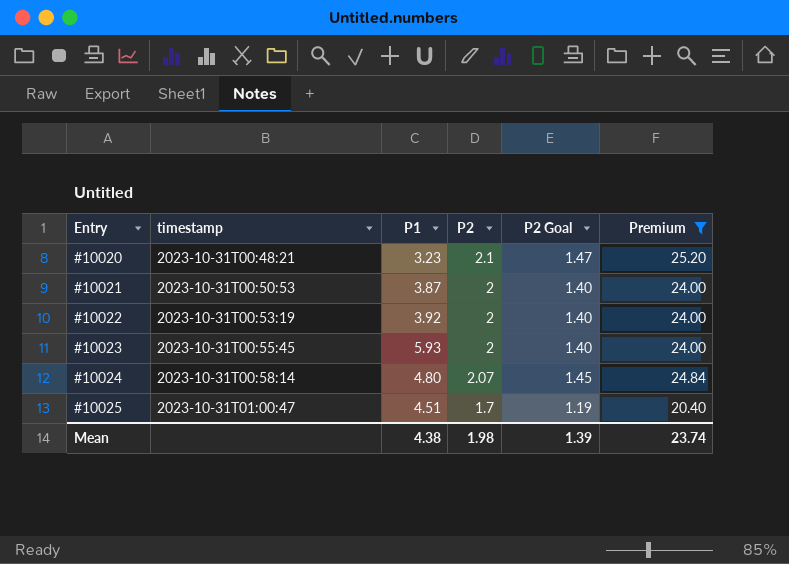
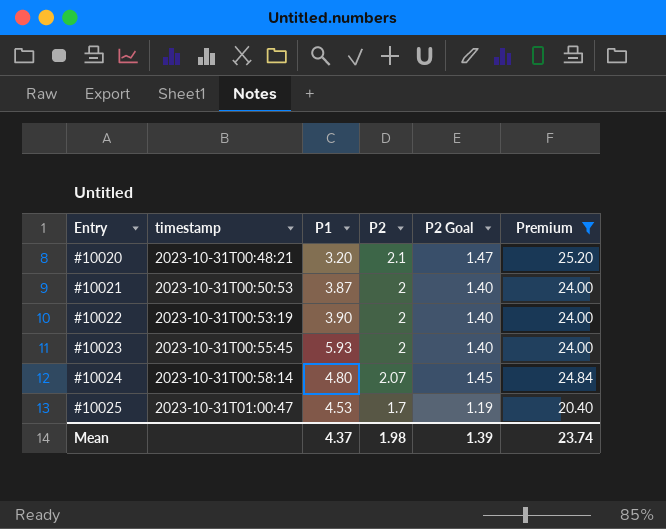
#10020 | P1: 3.23 -> 3.20
#10022 | P1: 3.92 -> 3.90
#10025 | P1: 4.51 -> 4.53
Mean | P1: 4.38 -> 4.37

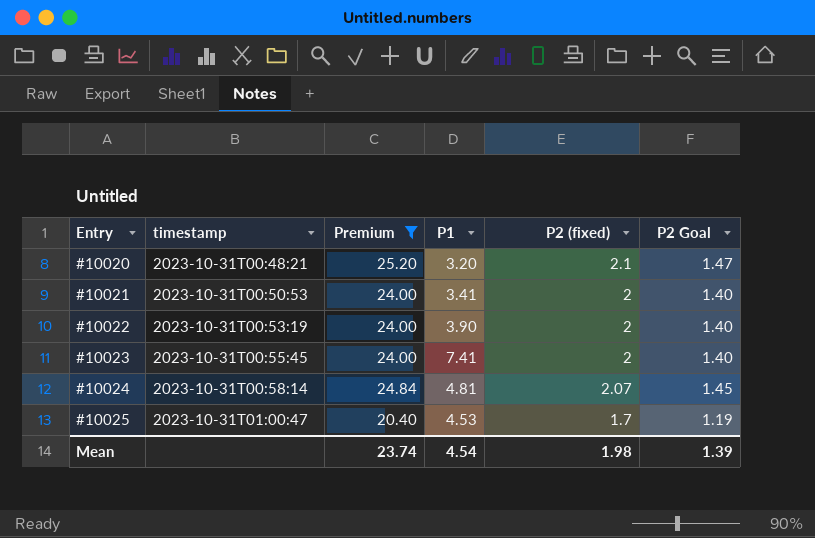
column Premium | position: 6 -> 3
column name: P2 -> P2 (fixed)
#10021 | P1: 3.87 -> 3.41
#10023 | P1: 5.93 -> 7.41
#10024 | P1: 4.80 -> 4.81
Mean | P1: 4.37 -> 4.54

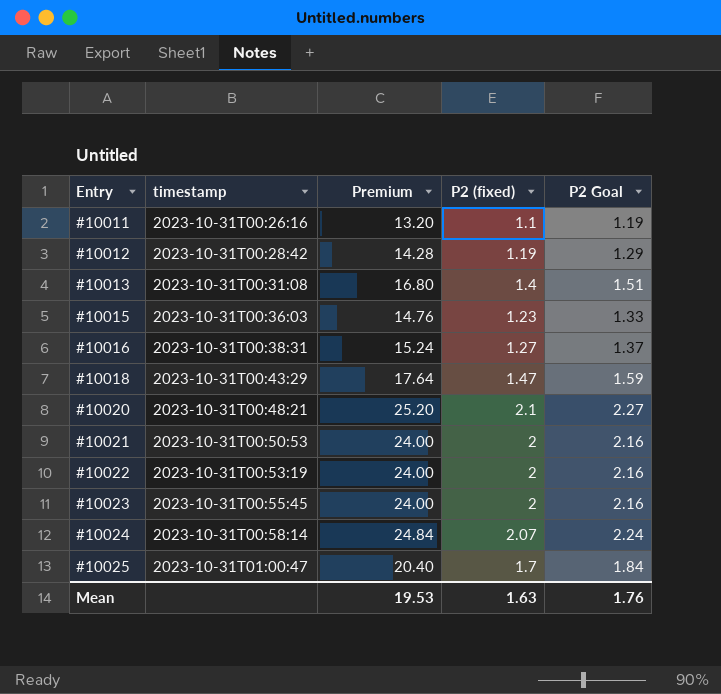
filter: Premium >= 20.40 -> none
column P1 | position: 4 -> none
column P2 Goal | formula: [P2 (fixed)] * 0.7 -> [P2 (fixed)] * 1.08
Mean | Premium: 23.74 -> 19.53
Mean | P2 (fixed): 1.98 -> 1.63
Mean | P2 Goal: 1.39 -> 1.76

